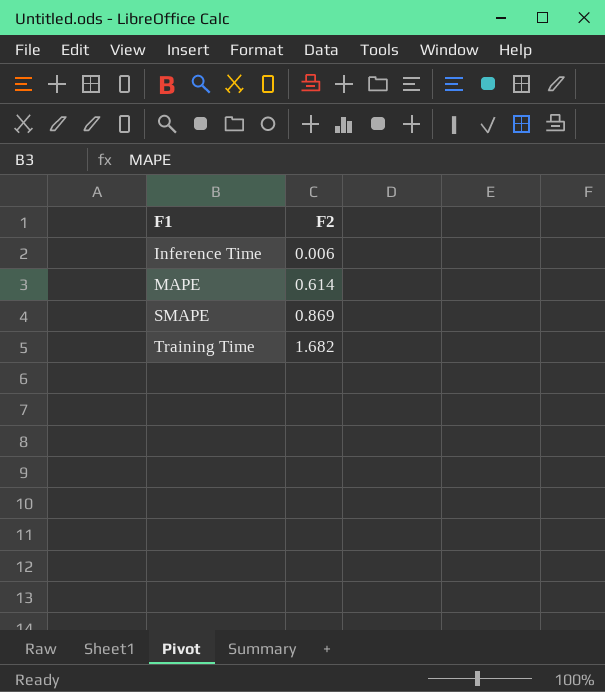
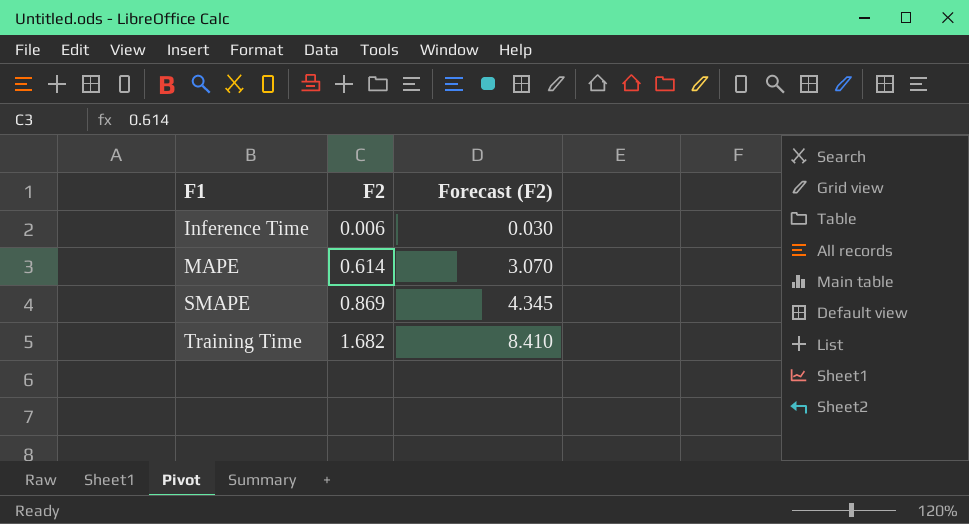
column Forecast (F2) | formula: none -> [F2] * 5

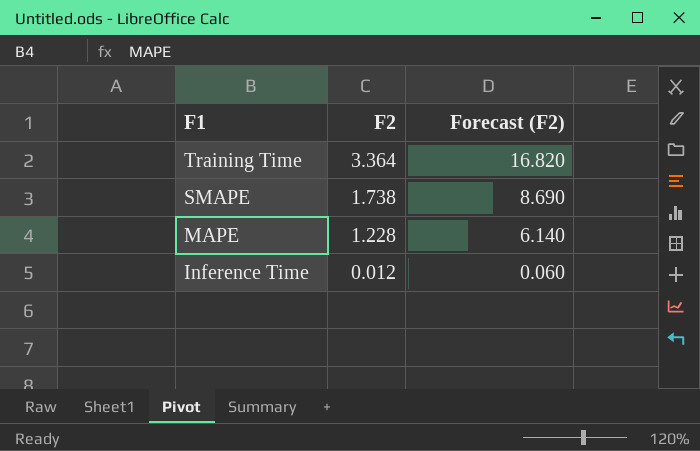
row order: F1 ascending -> F1 descending
Training Time | F2: 1.682 -> 3.364
Training Time | Forecast (F2): 8.410 -> 16.820
SMAPE | F2: 0.869 -> 1.738
SMAPE | Forecast (F2): 4.345 -> 8.690
MAPE | F2: 0.614 -> 1.228
MAPE | Forecast (F2): 3.070 -> 6.140
Inference Time | F2: 0.006 -> 0.012
Inference Time | Forecast (F2): 0.030 -> 0.060

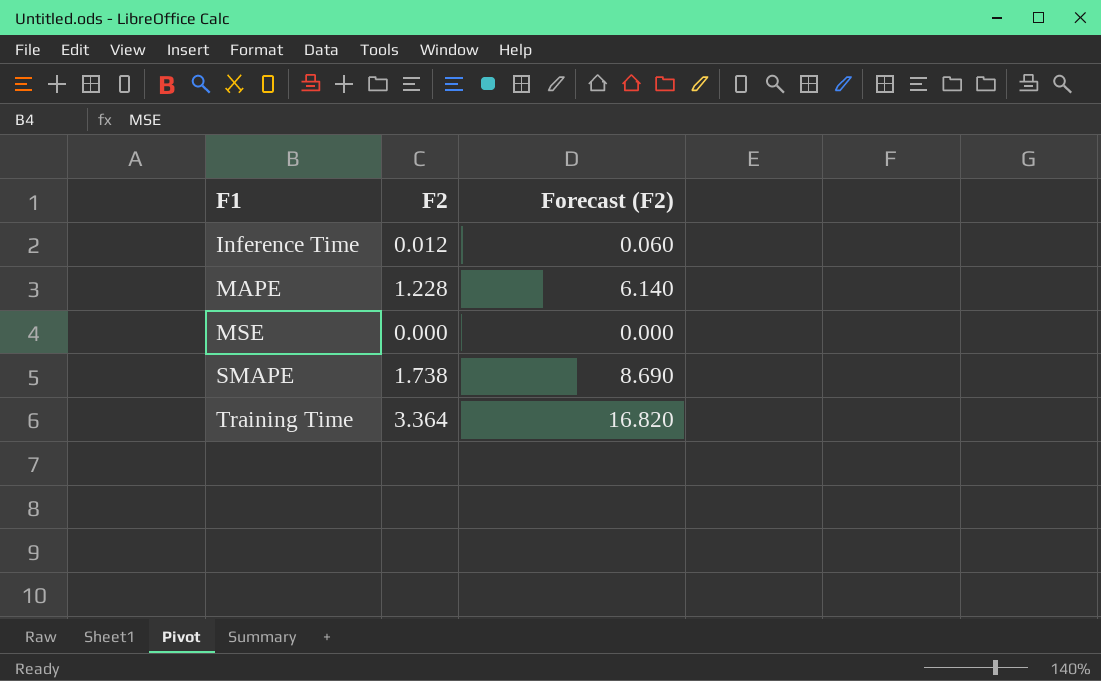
row order: F1 descending -> F1 ascending
row MSE: none -> 0.000 | 0.000

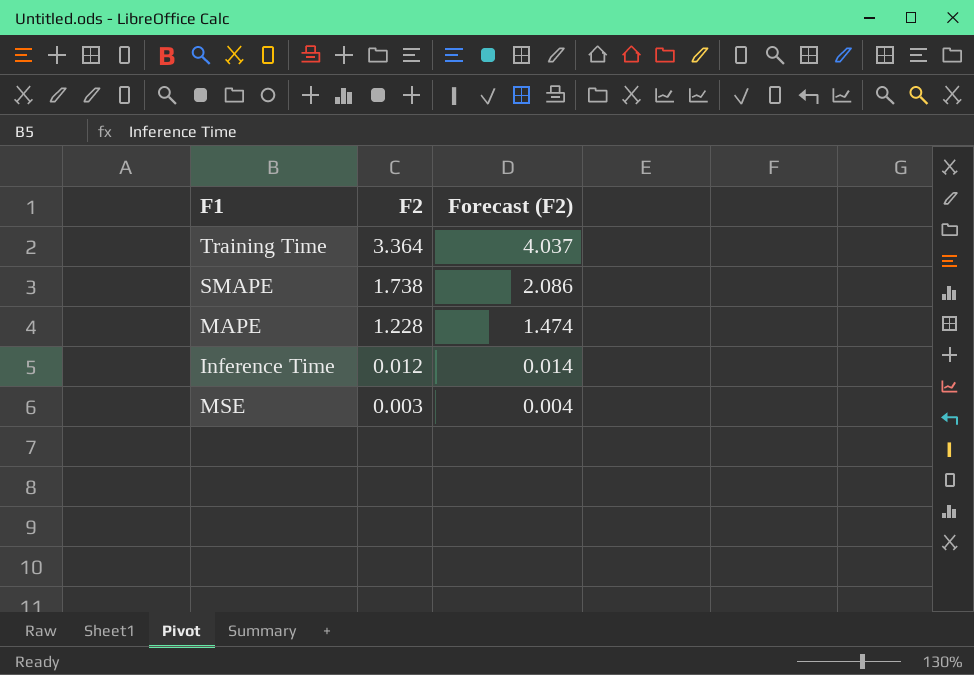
row order: F1 ascending -> F2 descending
column Forecast (F2) | formula: [F2] * 5 -> [F2] * 1.2
MSE | F2: 0.000 -> 0.003

